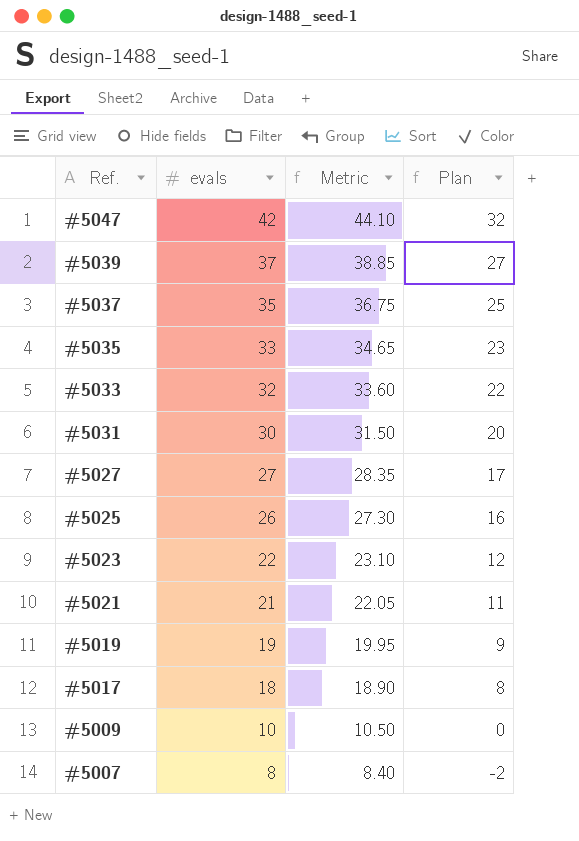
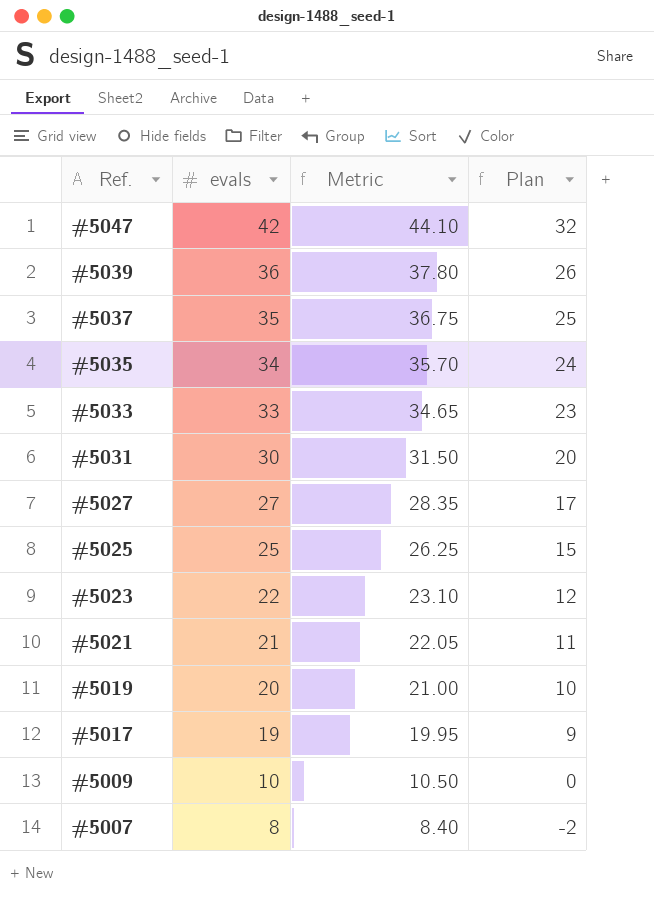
#5039 | evals: 37 -> 36
#5039 | Metric: 38.85 -> 37.80
#5039 | Plan: 27 -> 26
#5035 | evals: 33 -> 34
#5035 | Metric: 34.65 -> 35.70
#5035 | Plan: 23 -> 24
#5033 | evals: 32 -> 33
#5033 | Metric: 33.60 -> 34.65
#5033 | Plan: 22 -> 23
#5025 | evals: 26 -> 25
#5025 | Metric: 27.30 -> 26.25
#5025 | Plan: 16 -> 15
#5019 | evals: 19 -> 20
#5019 | Metric: 19.95 -> 21.00
#5019 | Plan: 9 -> 10
#5017 | evals: 18 -> 19
#5017 | Metric: 18.90 -> 19.95
#5017 | Plan: 8 -> 9

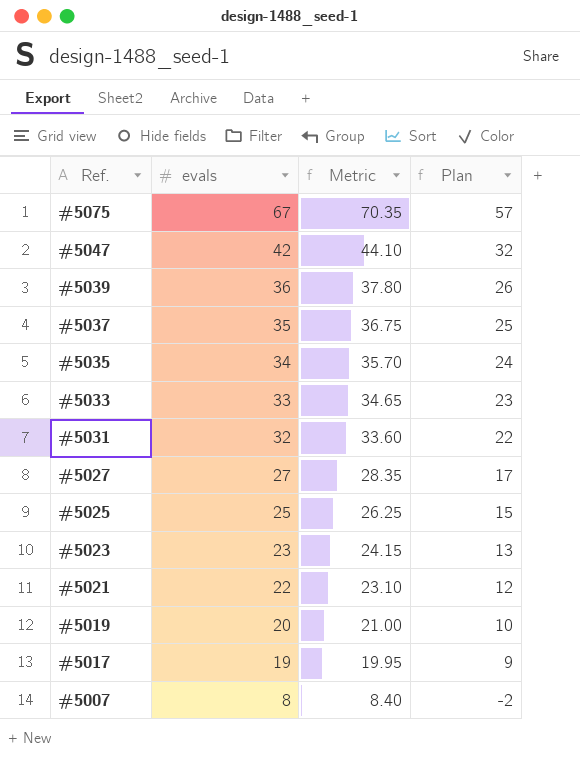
row #5009: 10 | 10.50 | 0 -> none
row #5075: none -> 67 | 70.35 | 57
#5031 | evals: 30 -> 32
#5031 | Metric: 31.50 -> 33.60
#5031 | Plan: 20 -> 22
#5023 | evals: 22 -> 23
#5023 | Metric: 23.10 -> 24.15
#5023 | Plan: 12 -> 13
#5021 | evals: 21 -> 22
#5021 | Metric: 22.05 -> 23.10
#5021 | Plan: 11 -> 12

